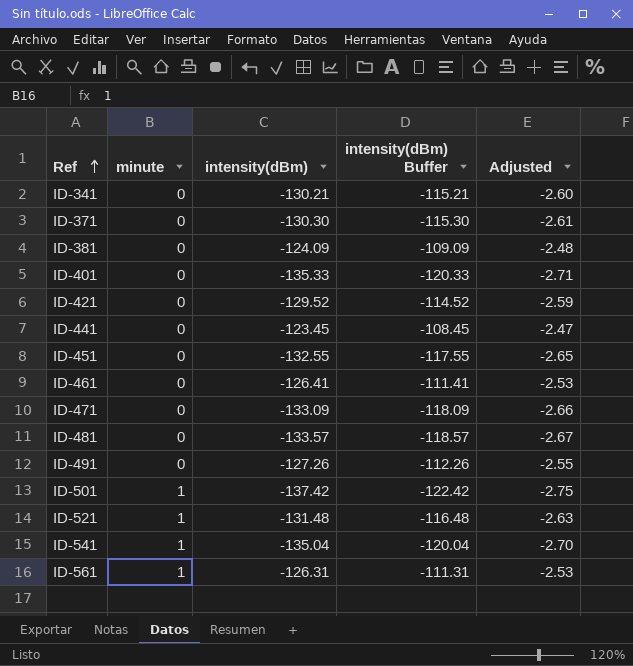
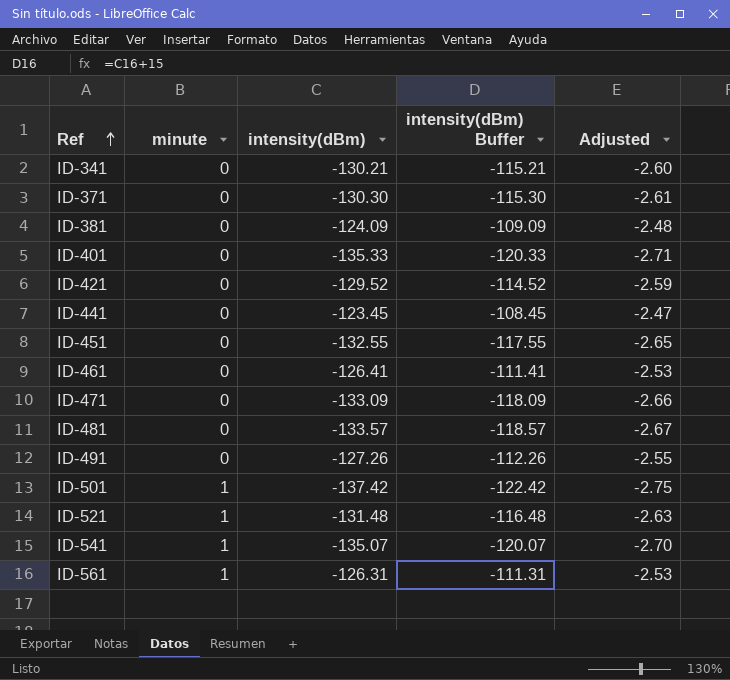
ID-541 | intensity(dBm): -135.04 -> -135.07
ID-541 | intensity(dBm) Buffer: -120.04 -> -120.07

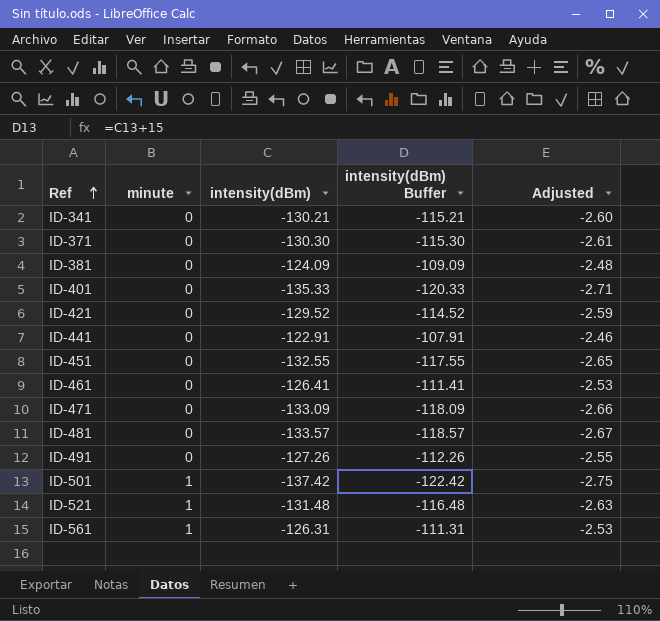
row ID-541: 1 | -135.07 | -120.07 | -2.70 -> none
ID-441 | intensity(dBm): -123.45 -> -122.91
ID-441 | intensity(dBm) Buffer: -108.45 -> -107.91
ID-441 | Adjusted: -2.47 -> -2.46

